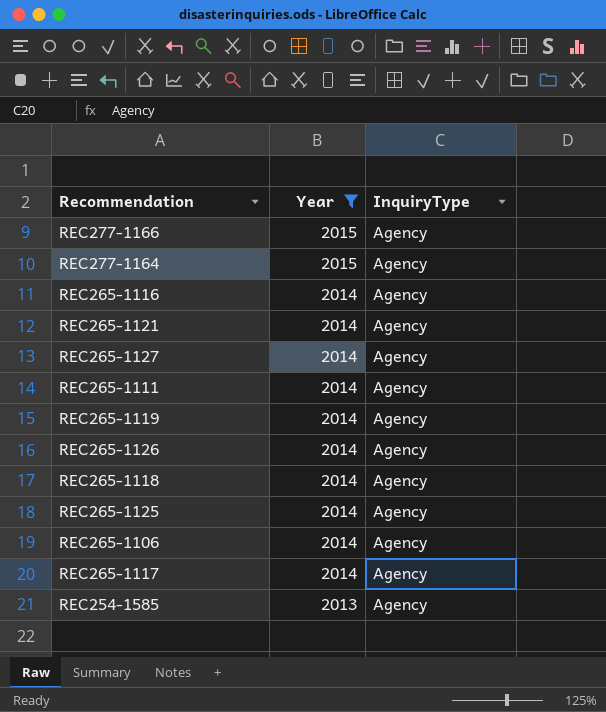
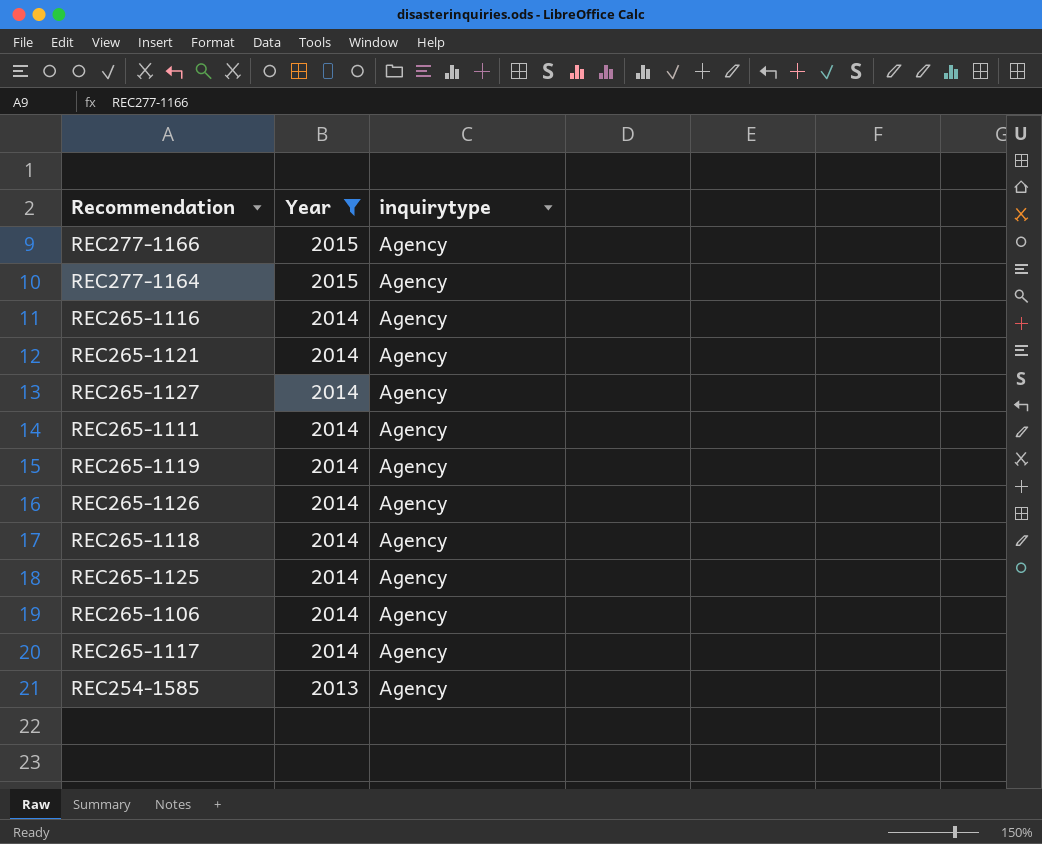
column name: InquiryType -> inquirytype

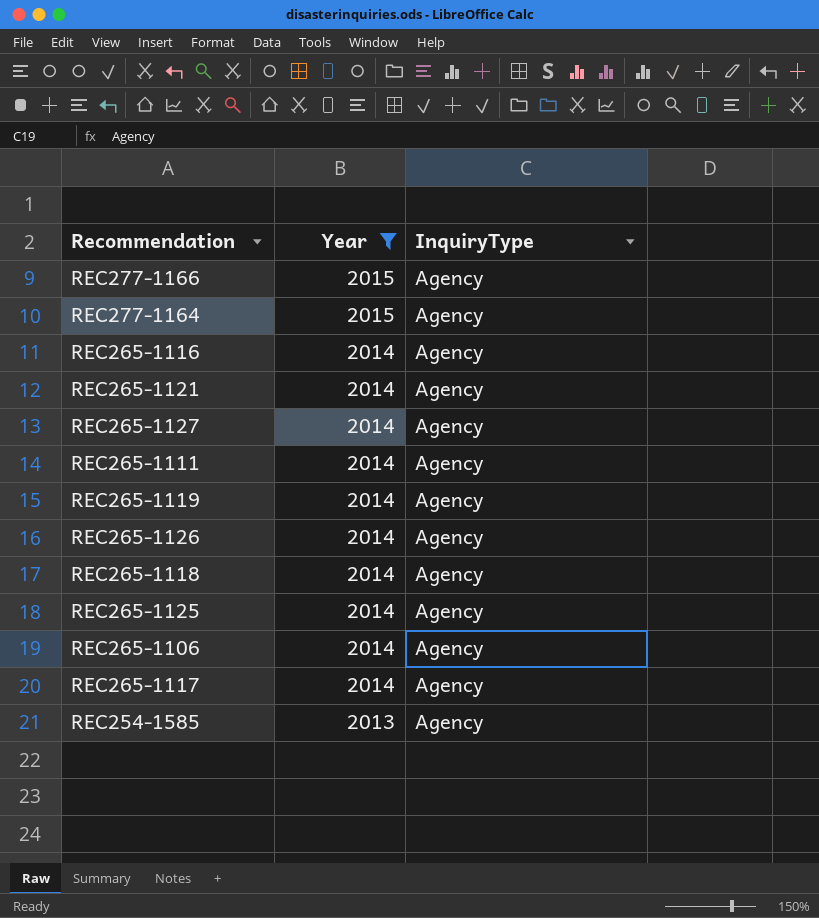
column name: inquirytype -> InquiryType

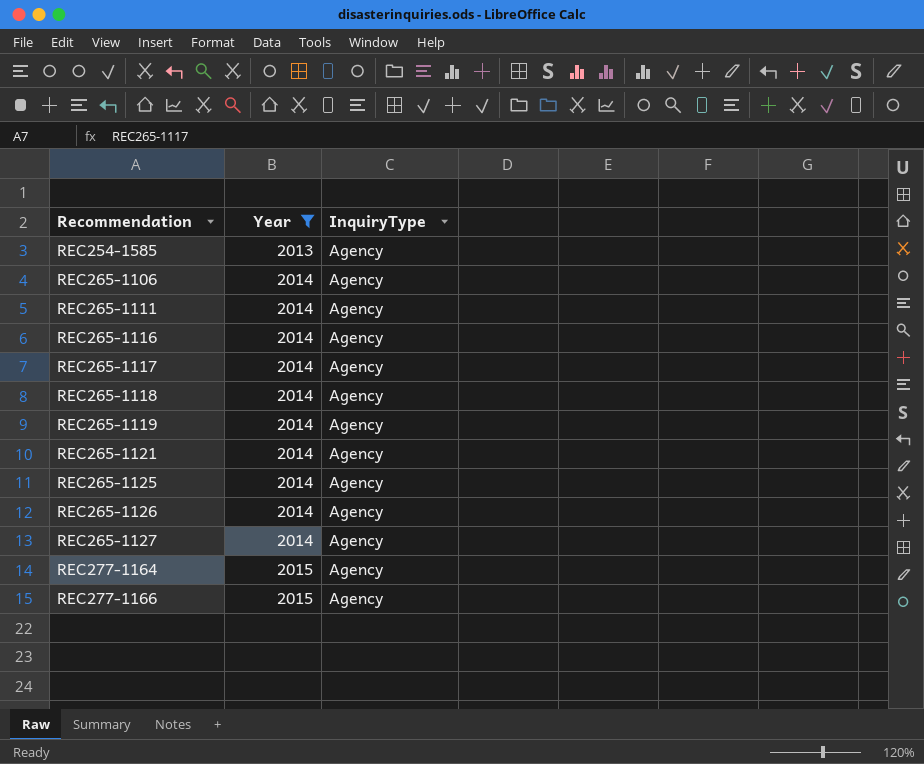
row order: Year descending -> Recommendation ascending

